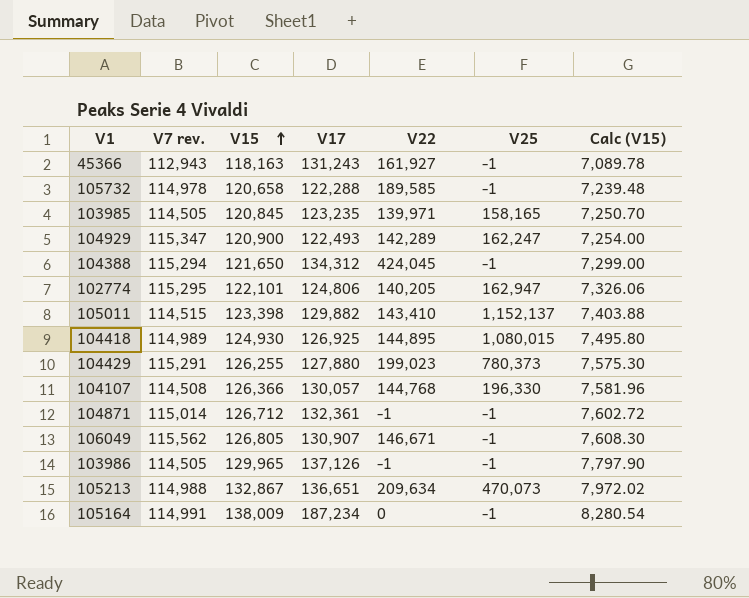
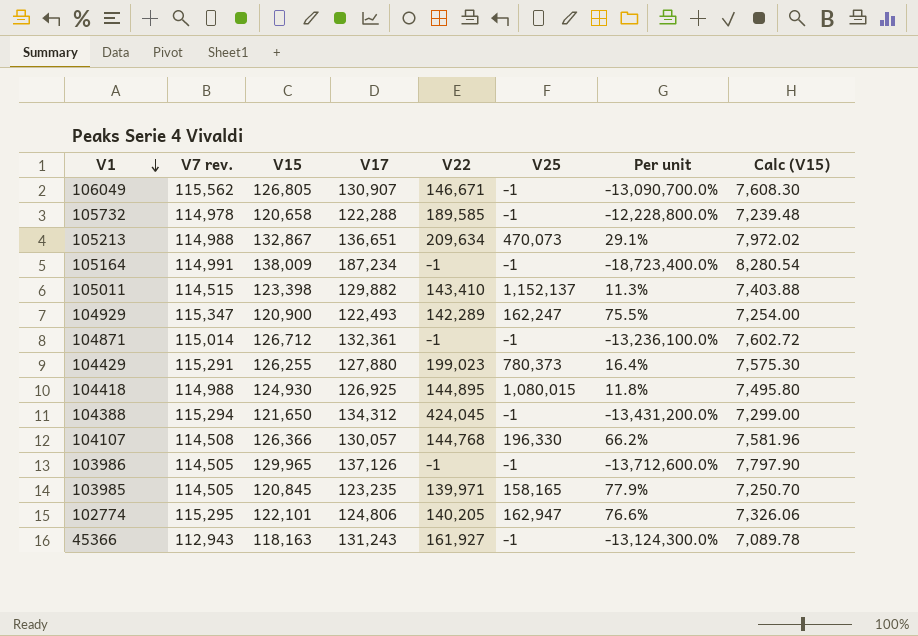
row order: V15 ascending -> V1 descending
column Per unit | formula: none -> [V17] / [V25]
105164 | V22: 0 -> -1
104418 | V7 rev.: 114,989 -> 114,988

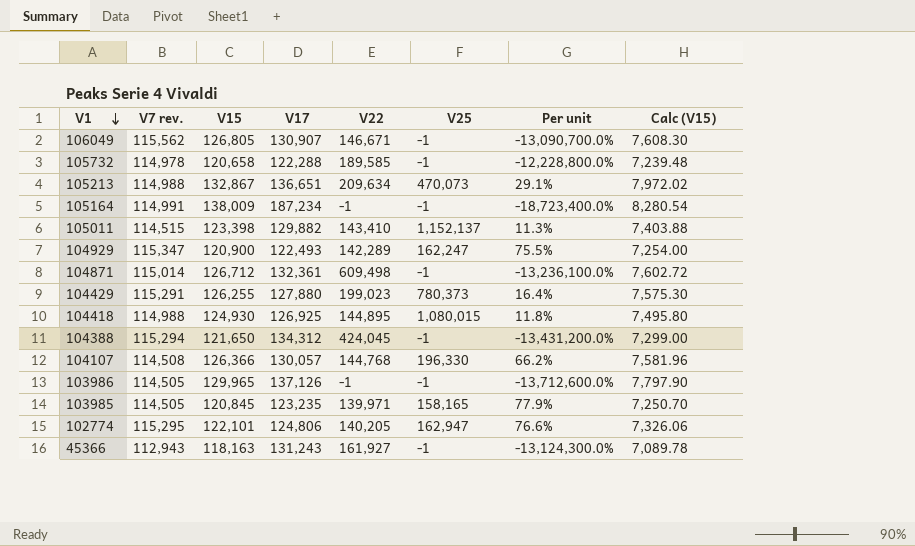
104871 | V22: -1 -> 609,498

